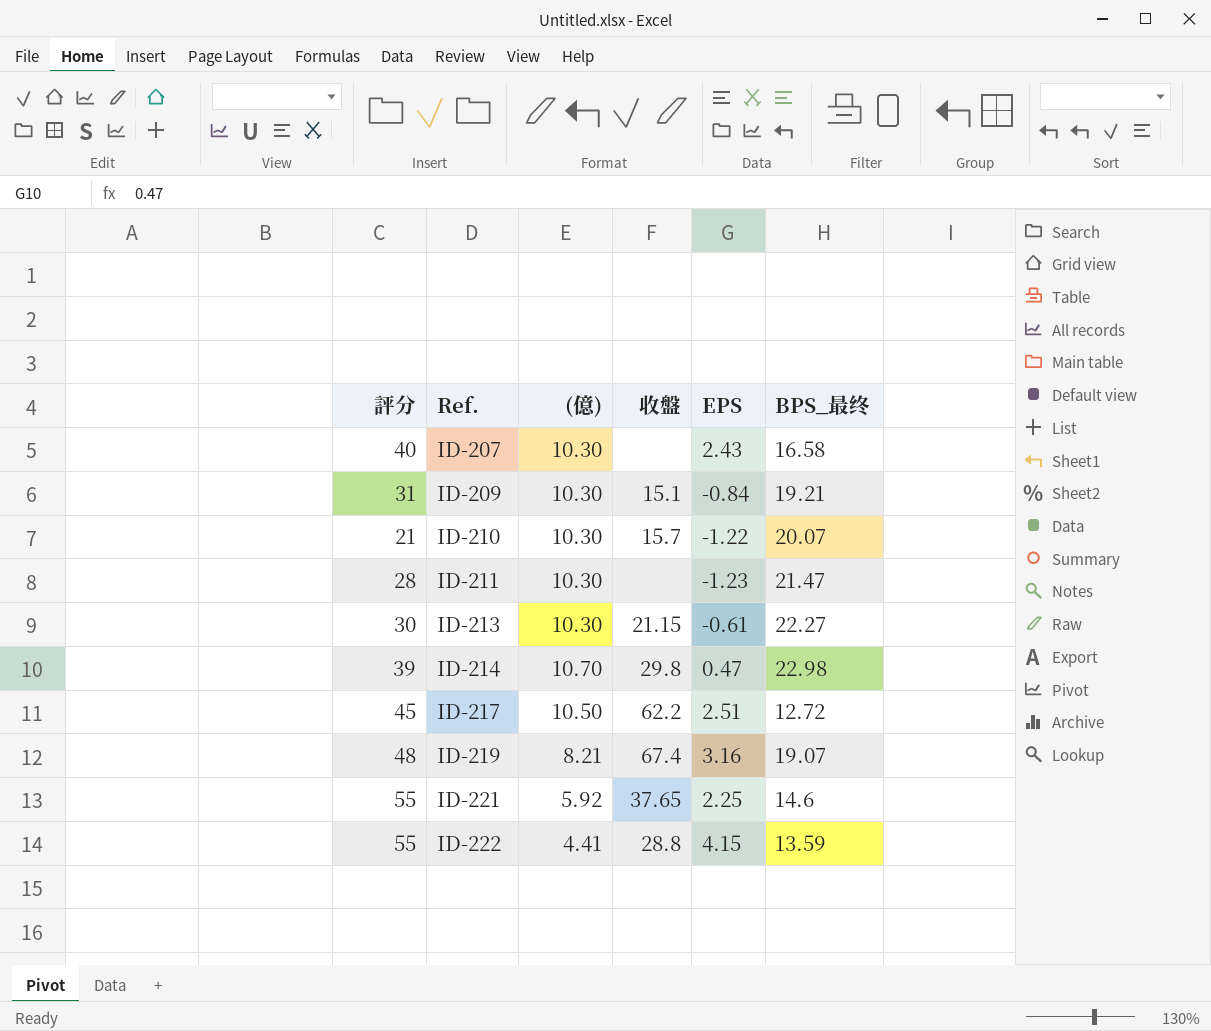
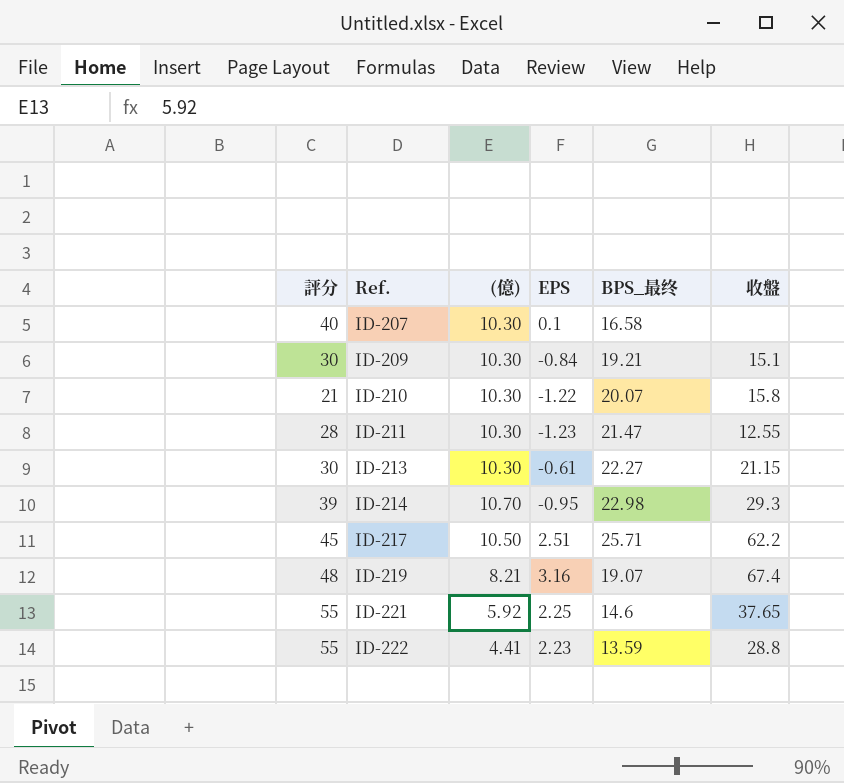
column 收盤 | position: 4 -> 6
ID-207 | EPS: 2.43 -> 0.1
ID-209 | 評分: 31 -> 30
ID-210 | 收盤: 15.7 -> 15.8
ID-211 | 收盤: none -> 12.55
ID-214 | EPS: 0.47 -> -0.95
ID-214 | 收盤: 29.8 -> 29.3
ID-217 | BPS_最终: 12.72 -> 25.71
ID-222 | EPS: 4.15 -> 2.23

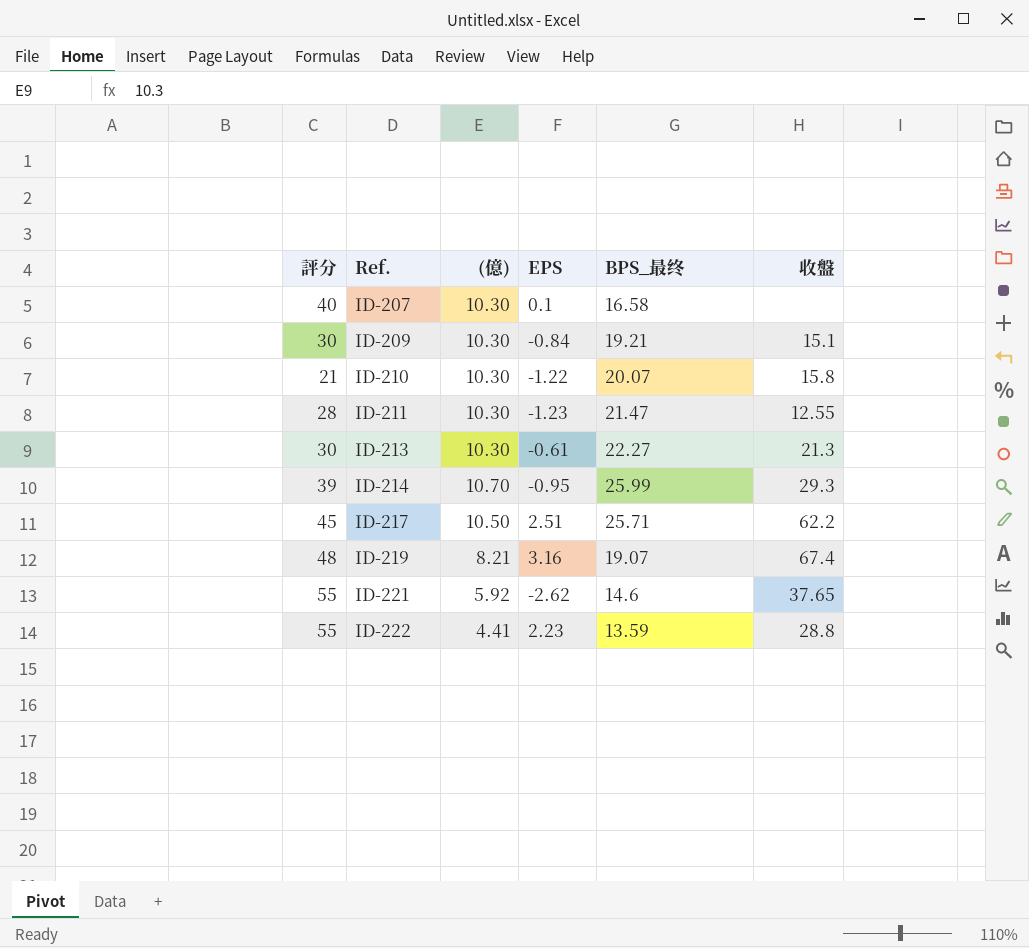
ID-213 | 收盤: 21.15 -> 21.3
ID-214 | BPS_最终: 22.98 -> 25.99
ID-221 | EPS: 2.25 -> -2.62

